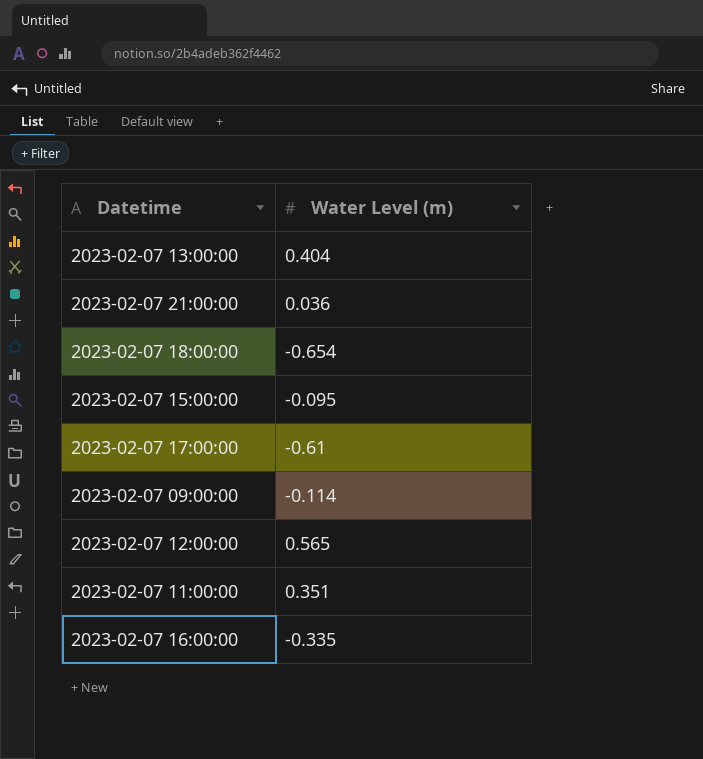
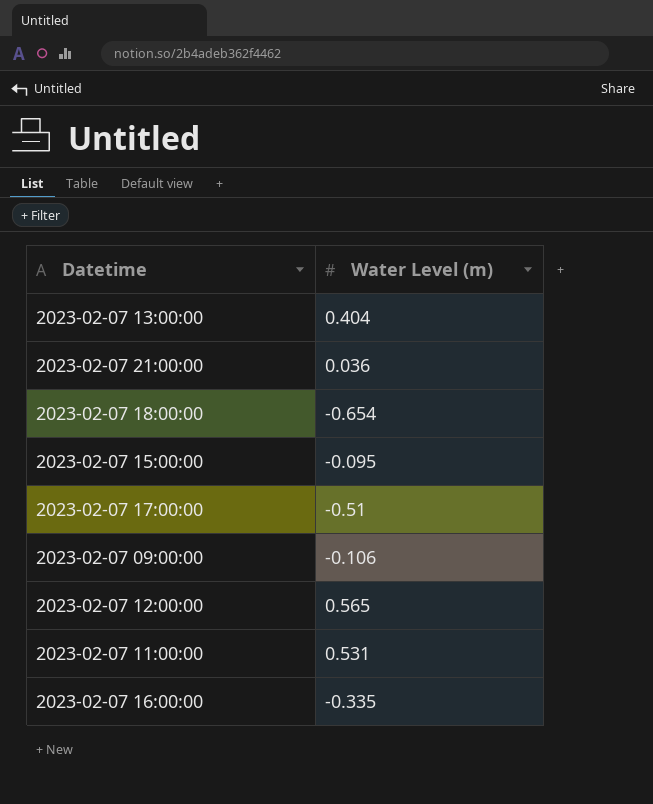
2023-02-07 17:00:00 | Water Level (m): -0.61 -> -0.51
2023-02-07 09:00:00 | Water Level (m): -0.114 -> -0.106
2023-02-07 11:00:00 | Water Level (m): 0.351 -> 0.531

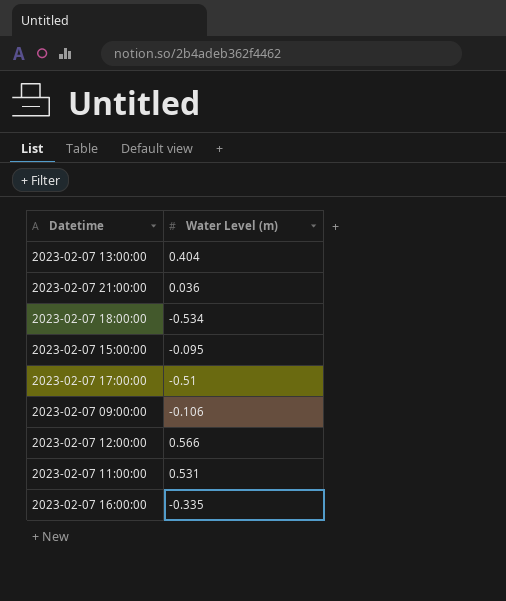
2023-02-07 18:00:00 | Water Level (m): -0.654 -> -0.534
2023-02-07 12:00:00 | Water Level (m): 0.565 -> 0.566

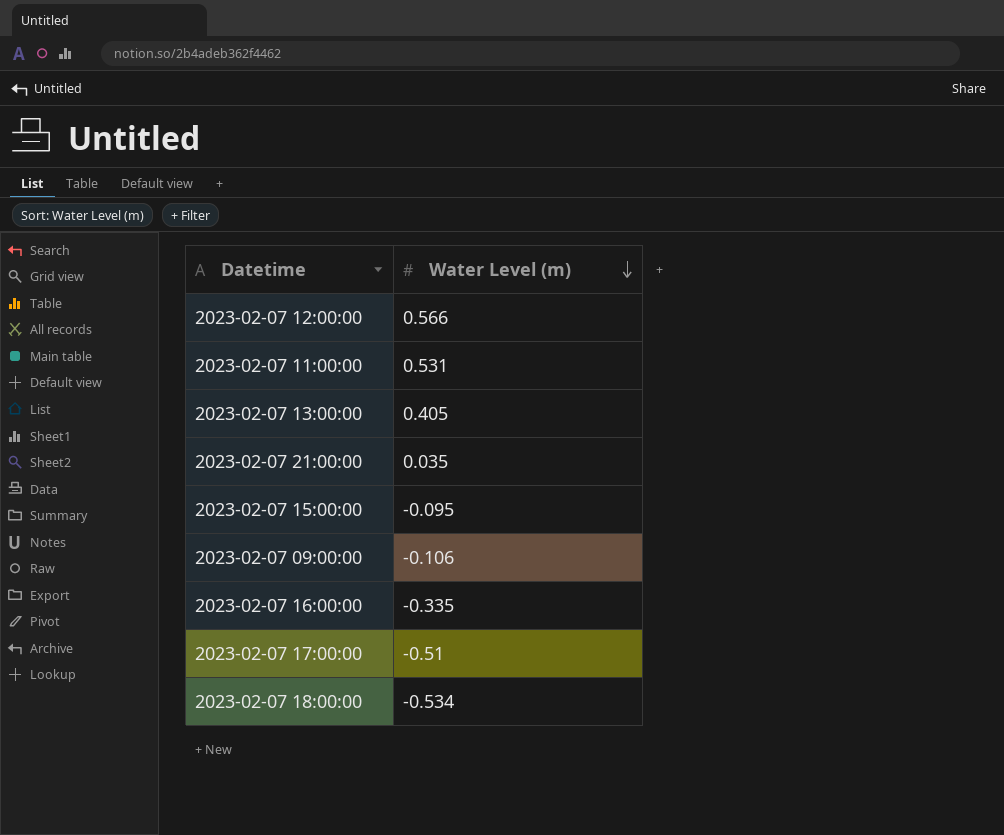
row order: none -> Water Level (m) descending
2023-02-07 13:00:00 | Water Level (m): 0.404 -> 0.405
2023-02-07 21:00:00 | Water Level (m): 0.036 -> 0.035

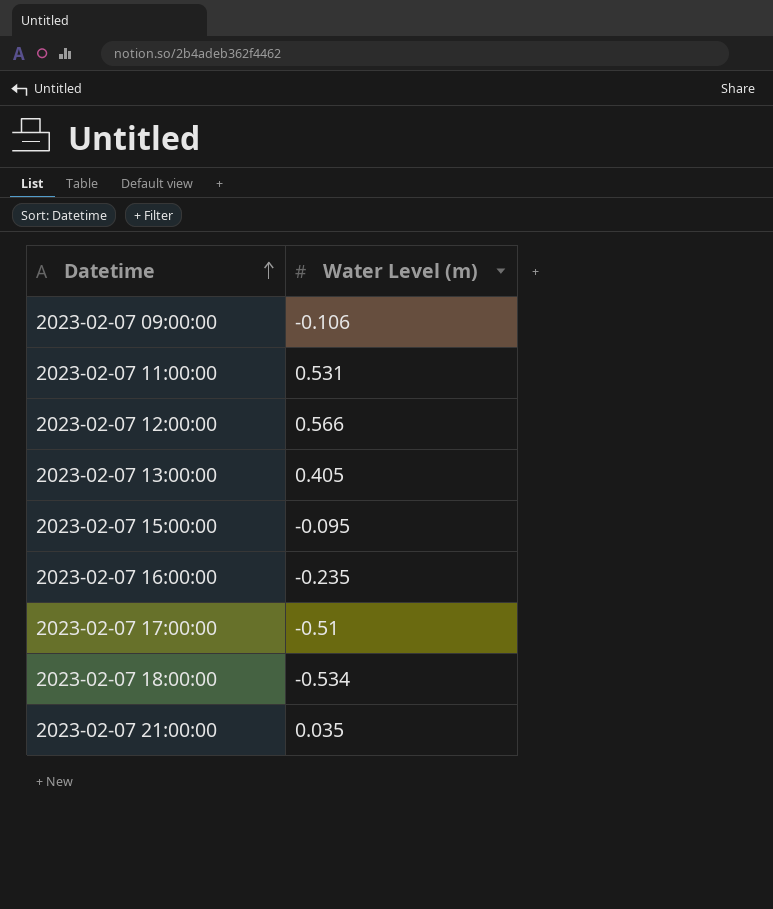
row order: Water Level (m) descending -> Datetime ascending
2023-02-07 16:00:00 | Water Level (m): -0.335 -> -0.235

